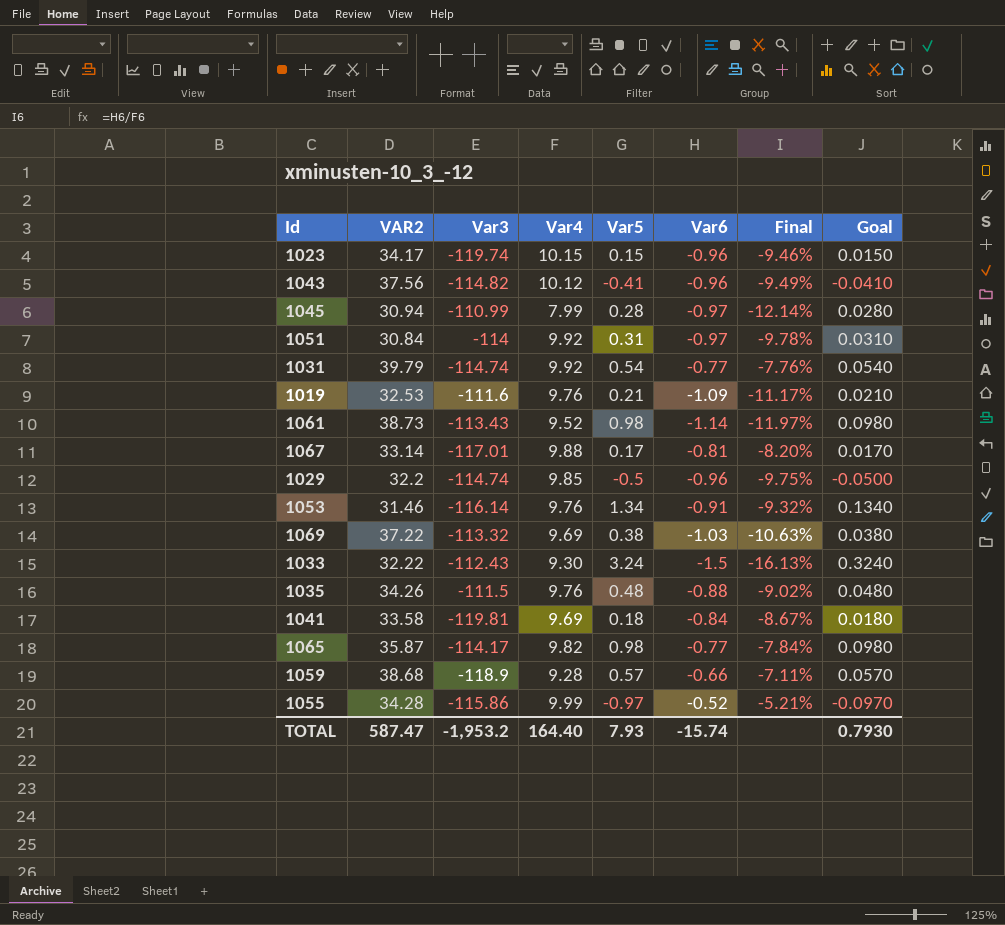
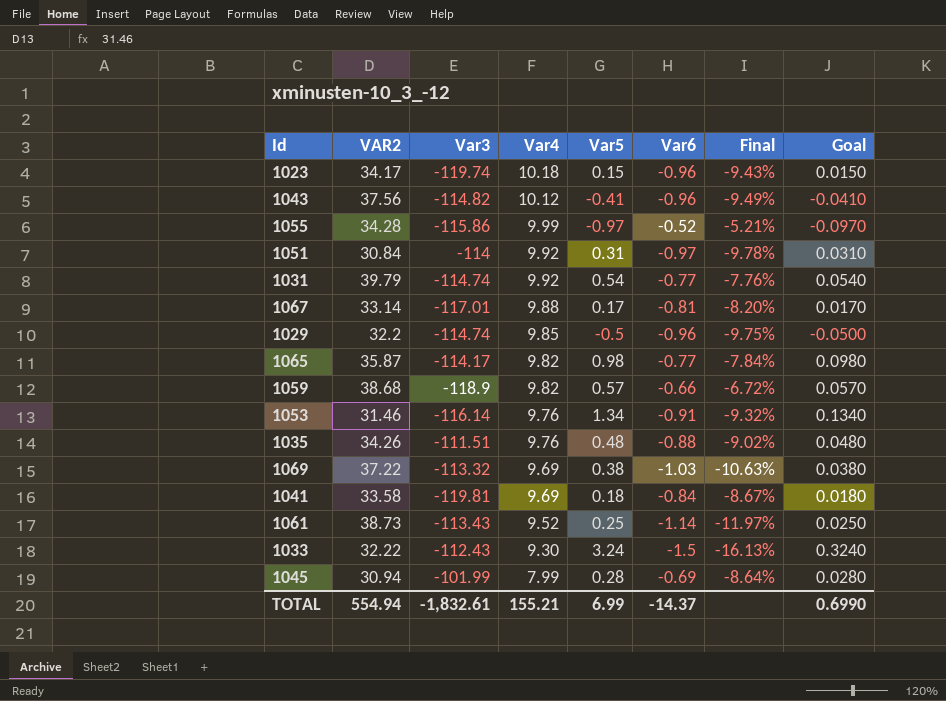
row order: none -> Var4 descending
row 1019: 32.53 | -111.6 | 9.76 | 0.21 | -1.09 | -11.17% | 0.0210 -> none
1023 | Var4: 10.15 -> 10.18
1023 | Final: -9.46% -> -9.43%
1059 | Var4: 9.28 -> 9.82
1059 | Final: -7.11% -> -6.72%
1035 | Var3: -111.5 -> -111.51
1061 | Var5: 0.98 -> 0.25
1061 | Goal: 0.0980 -> 0.0250
1045 | Var3: -110.99 -> -101.99
1045 | Var6: -0.97 -> -0.69
1045 | Final: -12.14% -> -8.64%
TOTAL | VAR2: 587.47 -> 554.94
TOTAL | Var3: -1,953.2 -> -1,832.61
TOTAL | Var4: 164.40 -> 155.21
TOTAL | Var5: 7.93 -> 6.99
TOTAL | Var6: -15.74 -> -14.37
TOTAL | Goal: 0.7930 -> 0.6990

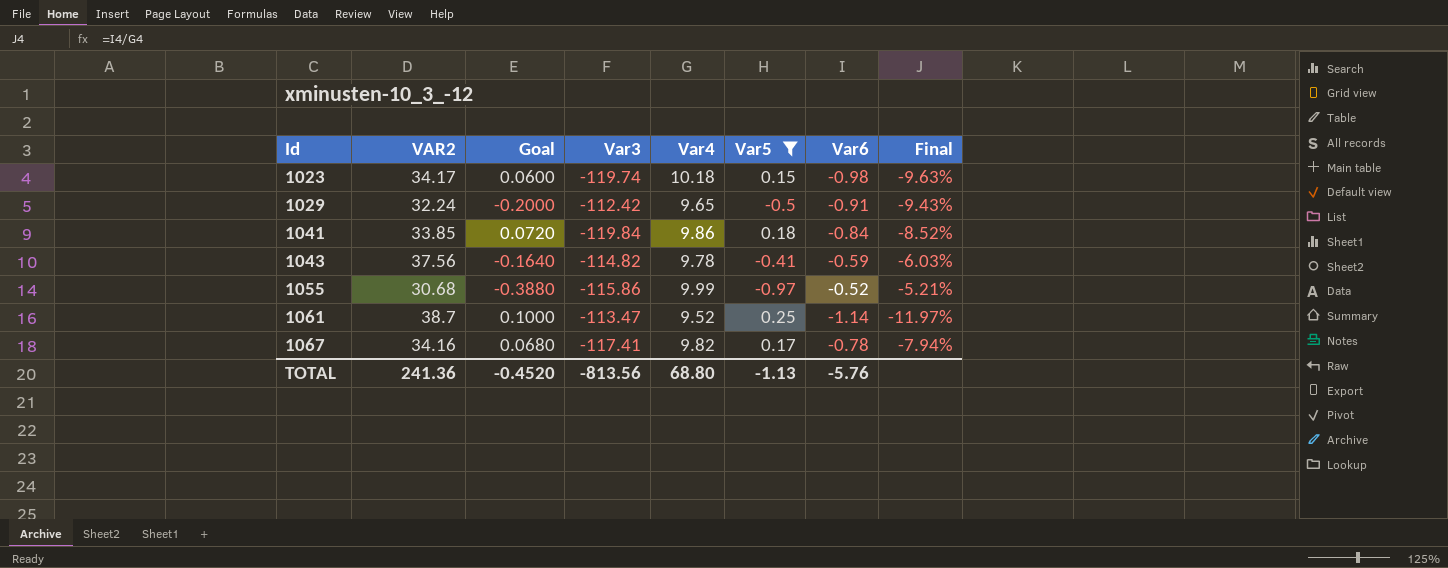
filter: none -> Var5 <= 0.25
row order: Var4 descending -> Id ascending
column Goal | formula: [Var5] * 0.1 -> [Var5] * 0.4
column Goal | position: 8 -> 3
1023 | Var6: -0.96 -> -0.98
1023 | Final: -9.43% -> -9.63%
1029 | VAR2: 32.2 -> 32.24
1029 | Var3: -114.74 -> -112.42
1029 | Var4: 9.85 -> 9.65
1029 | Var6: -0.96 -> -0.91
1029 | Final: -9.75% -> -9.43%
1041 | VAR2: 33.58 -> 33.85
1041 | Var3: -119.81 -> -119.84
1041 | Var4: 9.69 -> 9.86
1041 | Final: -8.67% -> -8.52%
1043 | Var4: 10.12 -> 9.78
1043 | Var6: -0.96 -> -0.59
1043 | Final: -9.49% -> -6.03%
1055 | VAR2: 34.28 -> 30.68
1061 | VAR2: 38.73 -> 38.7
1061 | Var3: -113.43 -> -113.47
1067 | VAR2: 33.14 -> 34.16
1067 | Var3: -117.01 -> -117.41
1067 | Var4: 9.88 -> 9.82
1067 | Var6: -0.81 -> -0.78
1067 | Final: -8.20% -> -7.94%
TOTAL | VAR2: 554.94 -> 241.36
TOTAL | Goal: 0.6990 -> -0.4520
TOTAL | Var3: -1,832.61 -> -813.56
TOTAL | Var4: 155.21 -> 68.80
TOTAL | Var5: 6.99 -> -1.13
TOTAL | Var6: -14.37 -> -5.76

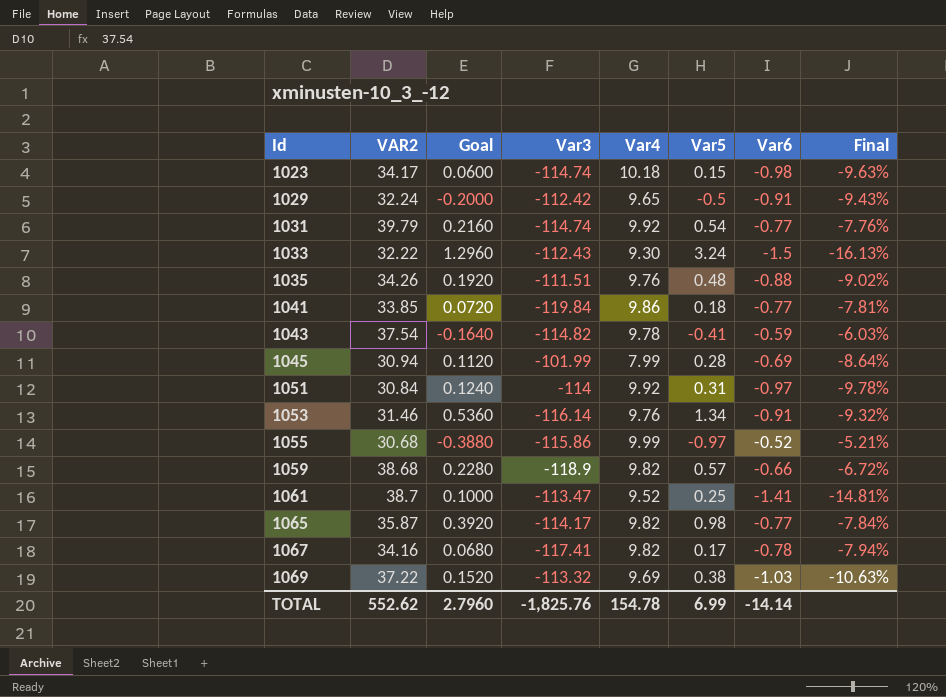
filter: Var5 <= 0.25 -> none
1023 | Var3: -119.74 -> -114.74
1041 | Var6: -0.84 -> -0.77
1041 | Final: -8.52% -> -7.81%
1043 | VAR2: 37.56 -> 37.54
1061 | Var6: -1.14 -> -1.41
1061 | Final: -11.97% -> -14.81%
TOTAL | VAR2: 241.36 -> 552.62
TOTAL | Goal: -0.4520 -> 2.7960
TOTAL | Var3: -813.56 -> -1,825.76
TOTAL | Var4: 68.80 -> 154.78
TOTAL | Var5: -1.13 -> 6.99
TOTAL | Var6: -5.76 -> -14.14

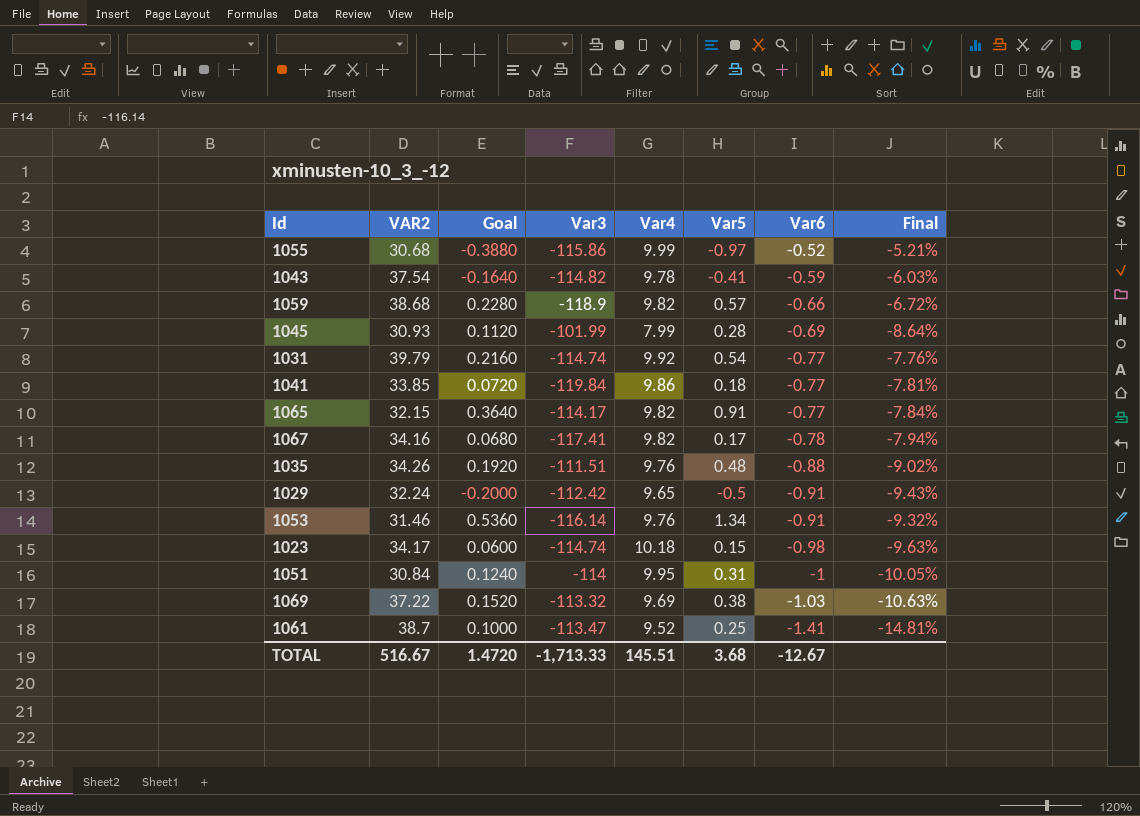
row order: Id ascending -> Var6 descending
row 1033: 32.22 | 1.2960 | -112.43 | 9.30 | 3.24 | -1.5 | -16.13% -> none
1045 | VAR2: 30.94 -> 30.93
1065 | VAR2: 35.87 -> 32.15
1065 | Goal: 0.3920 -> 0.3640
1065 | Var5: 0.98 -> 0.91
1051 | Var4: 9.92 -> 9.95
1051 | Var6: -0.97 -> -1
1051 | Final: -9.78% -> -10.05%
TOTAL | VAR2: 552.62 -> 516.67
TOTAL | Goal: 2.7960 -> 1.4720
TOTAL | Var3: -1,825.76 -> -1,713.33
TOTAL | Var4: 154.78 -> 145.51
TOTAL | Var5: 6.99 -> 3.68
TOTAL | Var6: -14.14 -> -12.67

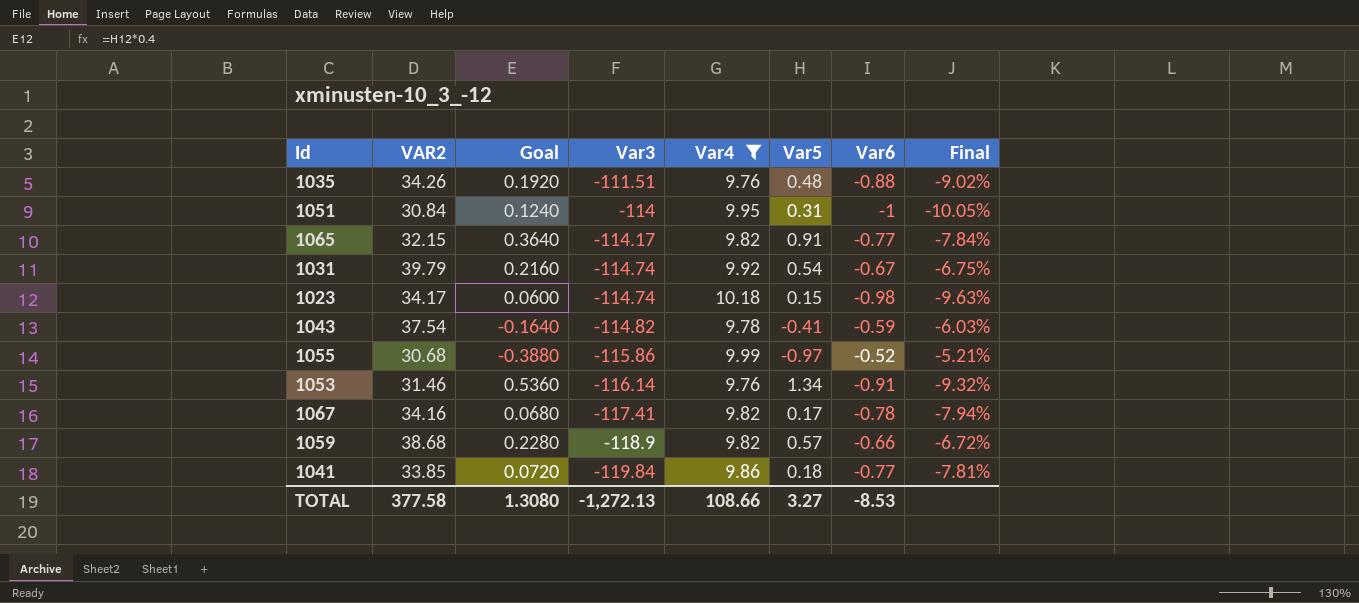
filter: none -> Var4 >= 9.76
row order: Var6 descending -> Var3 descending
1031 | Var6: -0.77 -> -0.67
1031 | Final: -7.76% -> -6.75%
TOTAL | VAR2: 516.67 -> 377.58
TOTAL | Goal: 1.4720 -> 1.3080
TOTAL | Var3: -1,713.33 -> -1,272.13
TOTAL | Var4: 145.51 -> 108.66
TOTAL | Var5: 3.68 -> 3.27
TOTAL | Var6: -12.67 -> -8.53

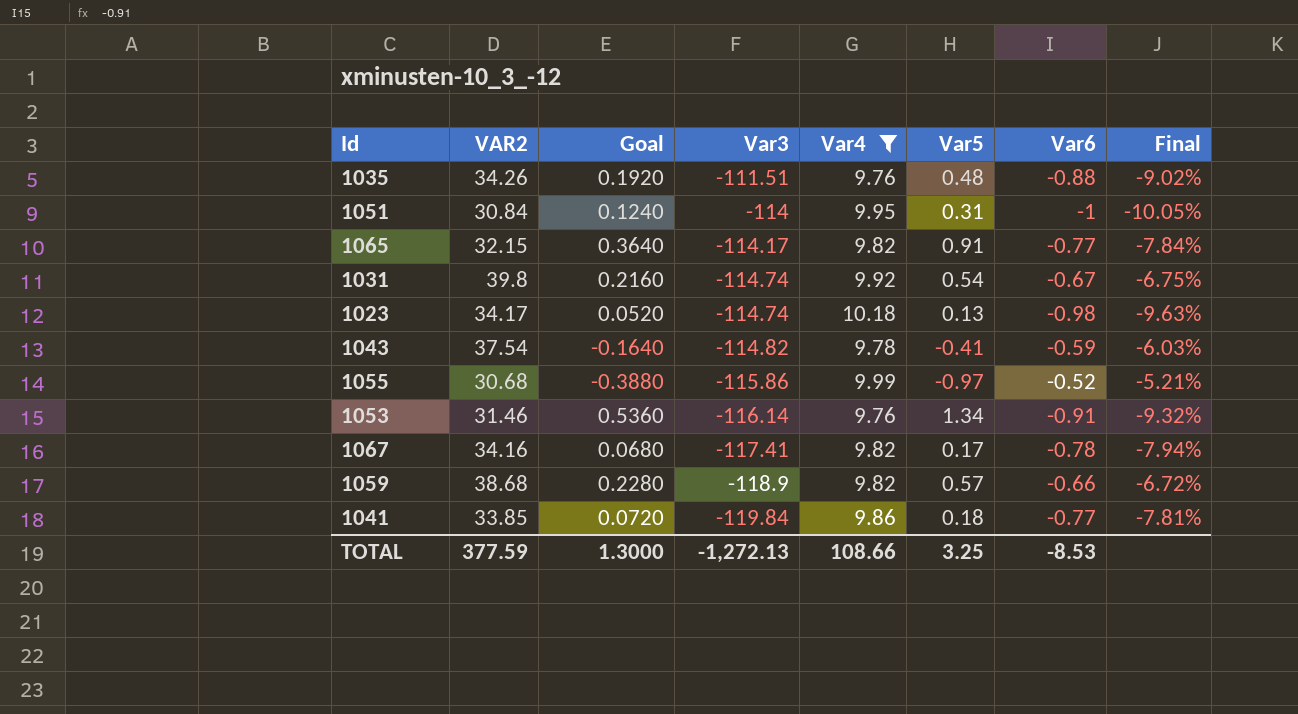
1031 | VAR2: 39.79 -> 39.8
1023 | Goal: 0.0600 -> 0.0520
1023 | Var5: 0.15 -> 0.13
TOTAL | VAR2: 377.58 -> 377.59
TOTAL | Goal: 1.3080 -> 1.3000
TOTAL | Var5: 3.27 -> 3.25

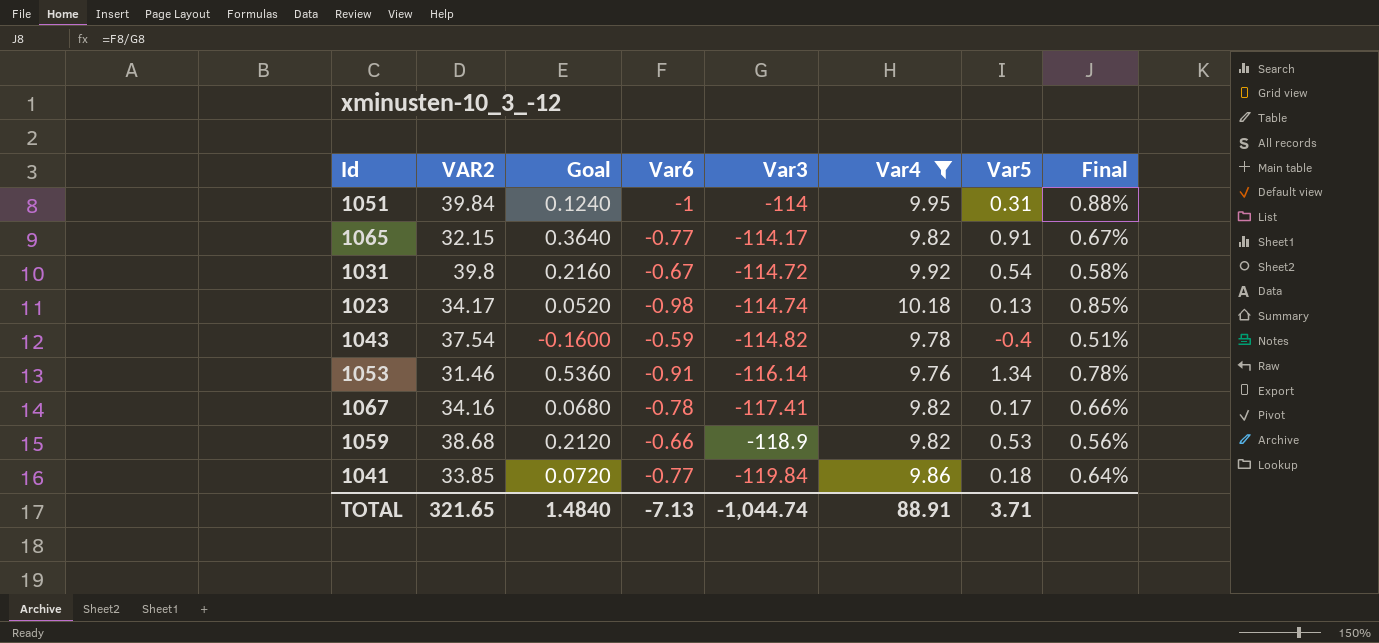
column Var6 | position: 7 -> 4
column Final | formula: [Var6] / [Var4] -> [Var6] / [Var3]
row 1035: 34.26 | 0.1920 | -111.51 | 9.76 | 0.48 | -0.88 | -9.02% -> none
row 1055: 30.68 | -0.3880 | -115.86 | 9.99 | -0.97 | -0.52 | -5.21% -> none
1051 | VAR2: 30.84 -> 39.84
1031 | Var3: -114.74 -> -114.72
1043 | Goal: -0.1640 -> -0.1600
1043 | Var5: -0.41 -> -0.4
1059 | Goal: 0.2280 -> 0.2120
1059 | Var5: 0.57 -> 0.53
TOTAL | VAR2: 377.59 -> 321.65
TOTAL | Goal: 1.3000 -> 1.4840
TOTAL | Var6: -8.53 -> -7.13
TOTAL | Var3: -1,272.13 -> -1,044.74
TOTAL | Var4: 108.66 -> 88.91
TOTAL | Var5: 3.25 -> 3.71

